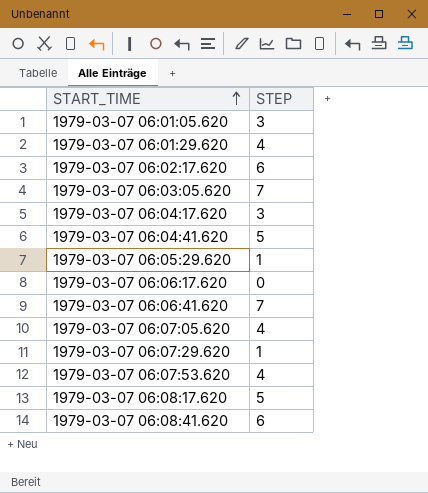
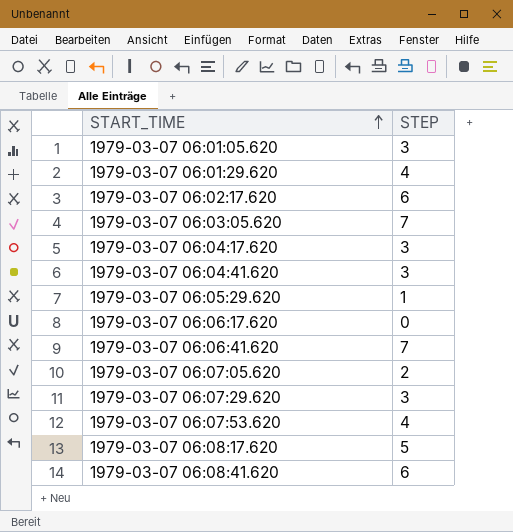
1979-03-07 06:04:41.620 | STEP: 5 -> 3
1979-03-07 06:07:05.620 | STEP: 4 -> 2
1979-03-07 06:07:29.620 | STEP: 1 -> 3

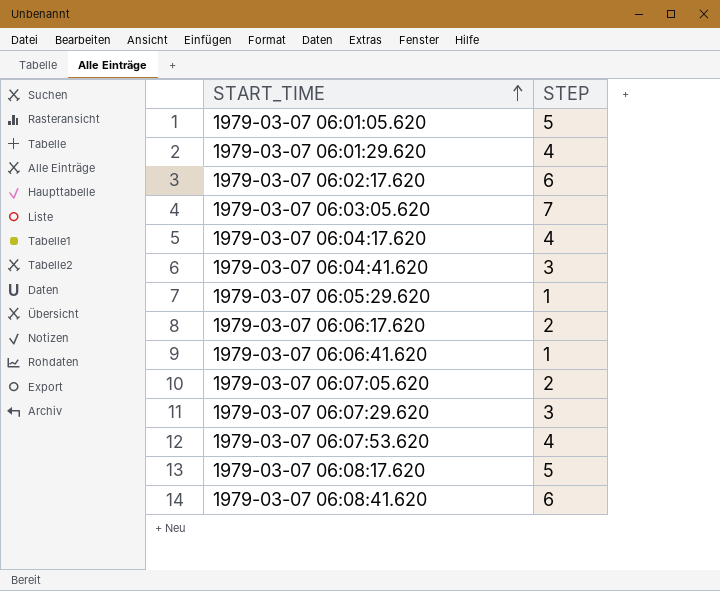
1979-03-07 06:01:05.620 | STEP: 3 -> 5
1979-03-07 06:04:17.620 | STEP: 3 -> 4
1979-03-07 06:06:17.620 | STEP: 0 -> 2
1979-03-07 06:06:41.620 | STEP: 7 -> 1

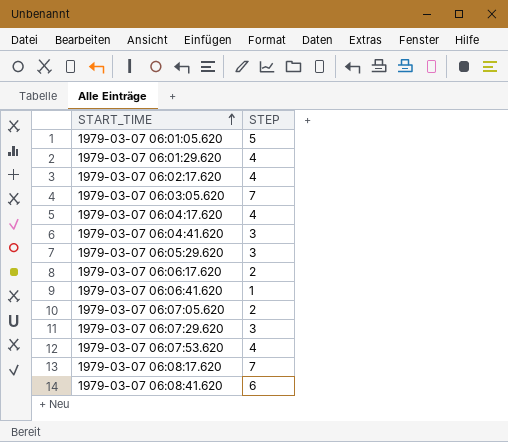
1979-03-07 06:02:17.620 | STEP: 6 -> 4
1979-03-07 06:05:29.620 | STEP: 1 -> 3
1979-03-07 06:08:17.620 | STEP: 5 -> 7

